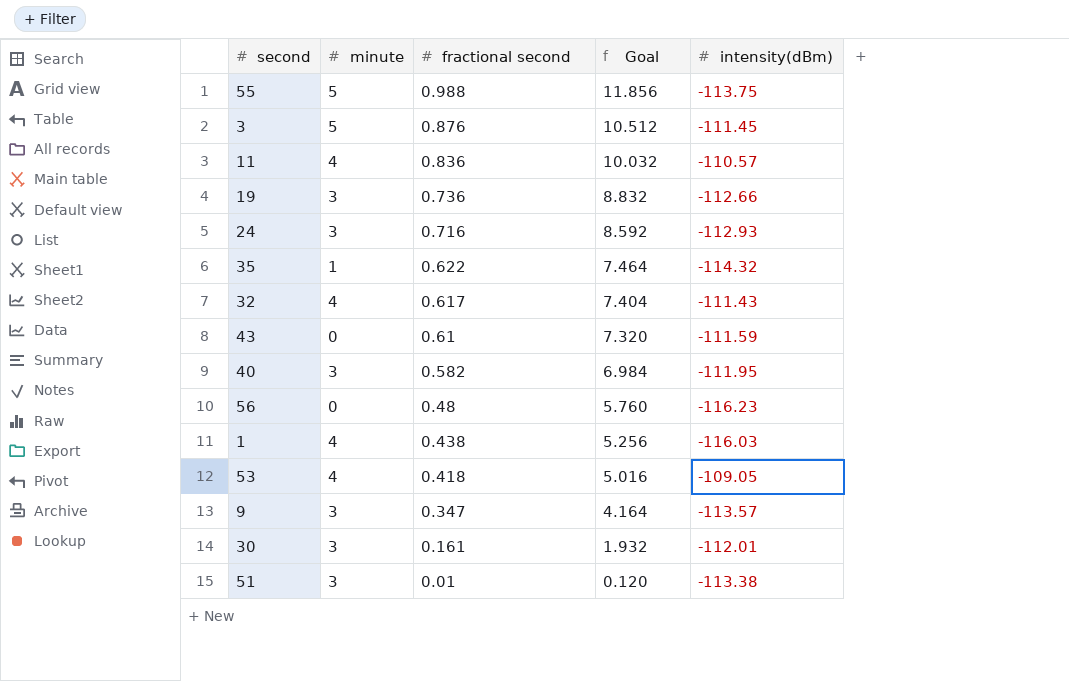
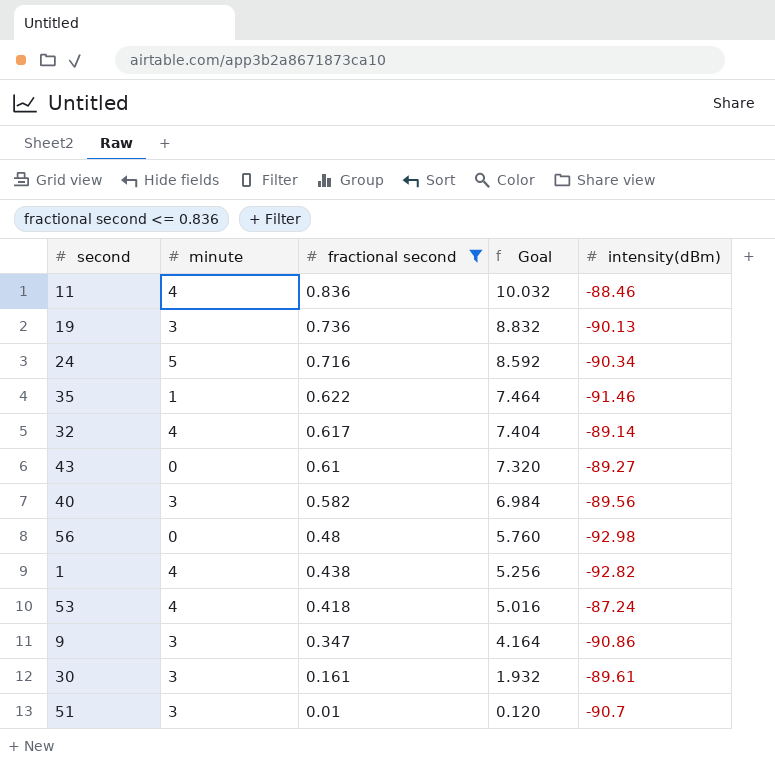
filter: none -> fractional second <= 0.836
11 | intensity(dBm): -110.57 -> -88.46
19 | intensity(dBm): -112.66 -> -90.13
24 | minute: 3 -> 5
24 | intensity(dBm): -112.93 -> -90.34
35 | intensity(dBm): -114.32 -> -91.46
32 | intensity(dBm): -111.43 -> -89.14
43 | intensity(dBm): -111.59 -> -89.27
40 | intensity(dBm): -111.95 -> -89.56
56 | intensity(dBm): -116.23 -> -92.98
1 | intensity(dBm): -116.03 -> -92.82
53 | intensity(dBm): -109.05 -> -87.24
9 | intensity(dBm): -113.57 -> -90.86
30 | intensity(dBm): -112.01 -> -89.61
51 | intensity(dBm): -113.38 -> -90.7

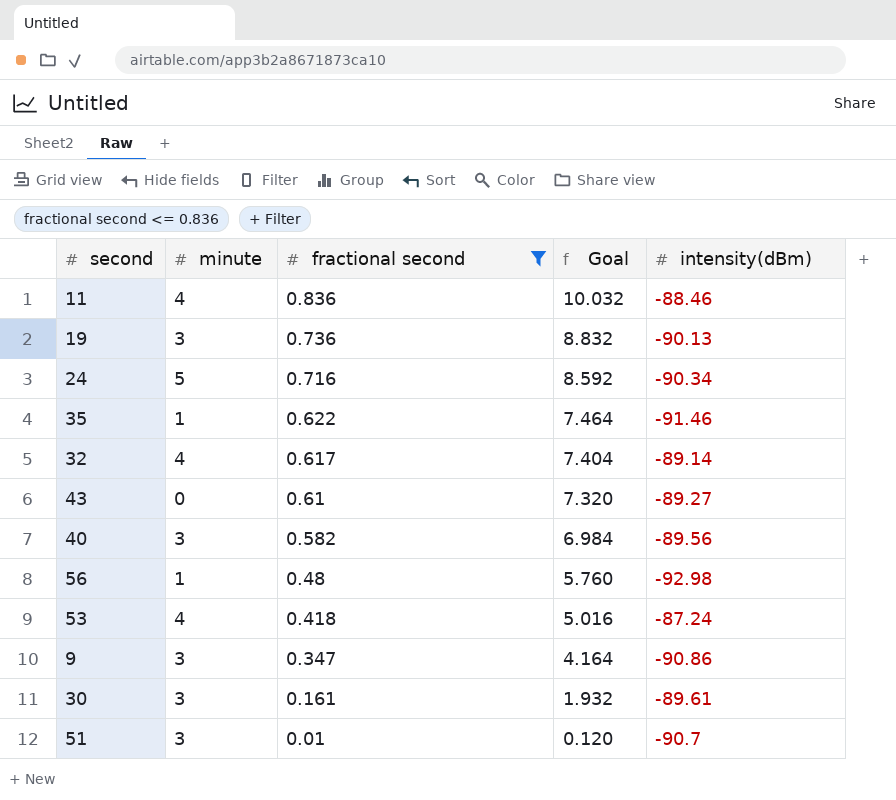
row 1: 4 | 0.438 | 5.256 | -92.82 -> none
56 | minute: 0 -> 1

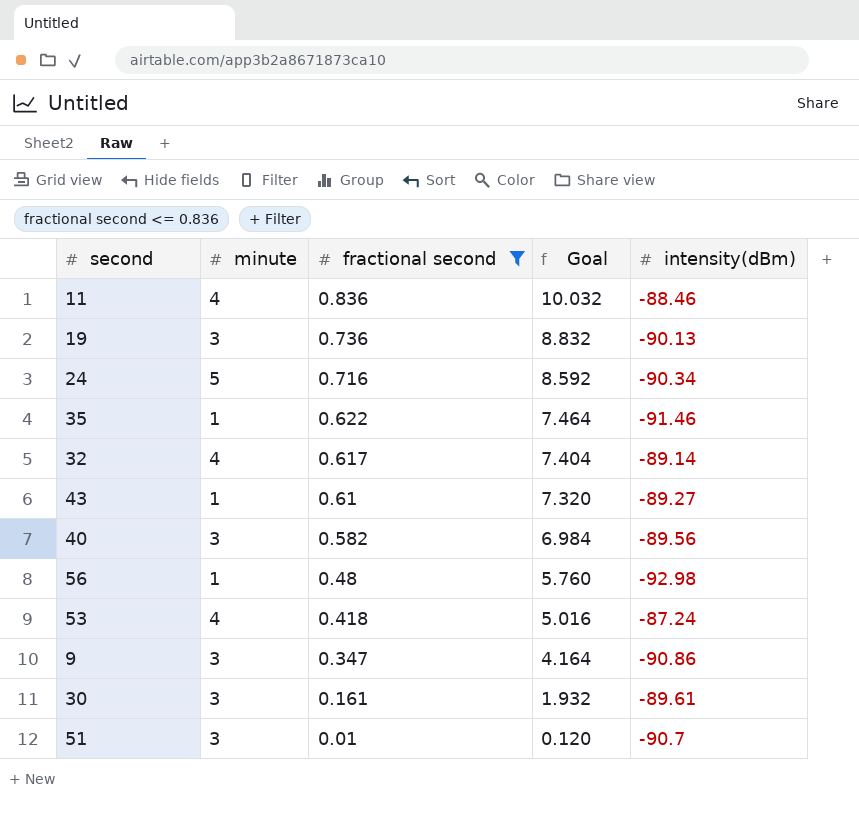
43 | minute: 0 -> 1

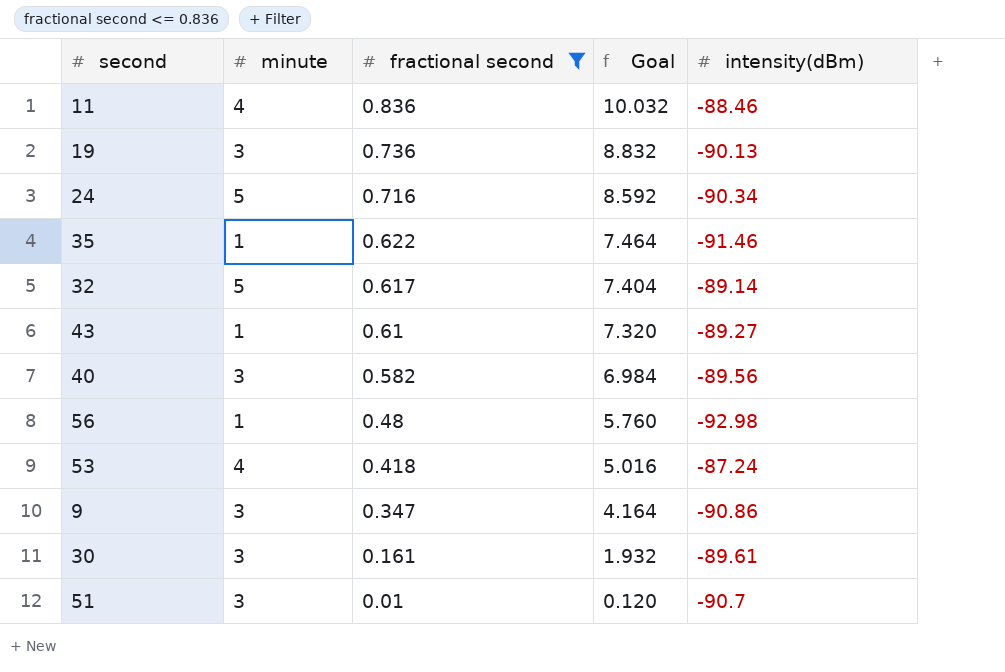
32 | minute: 4 -> 5

